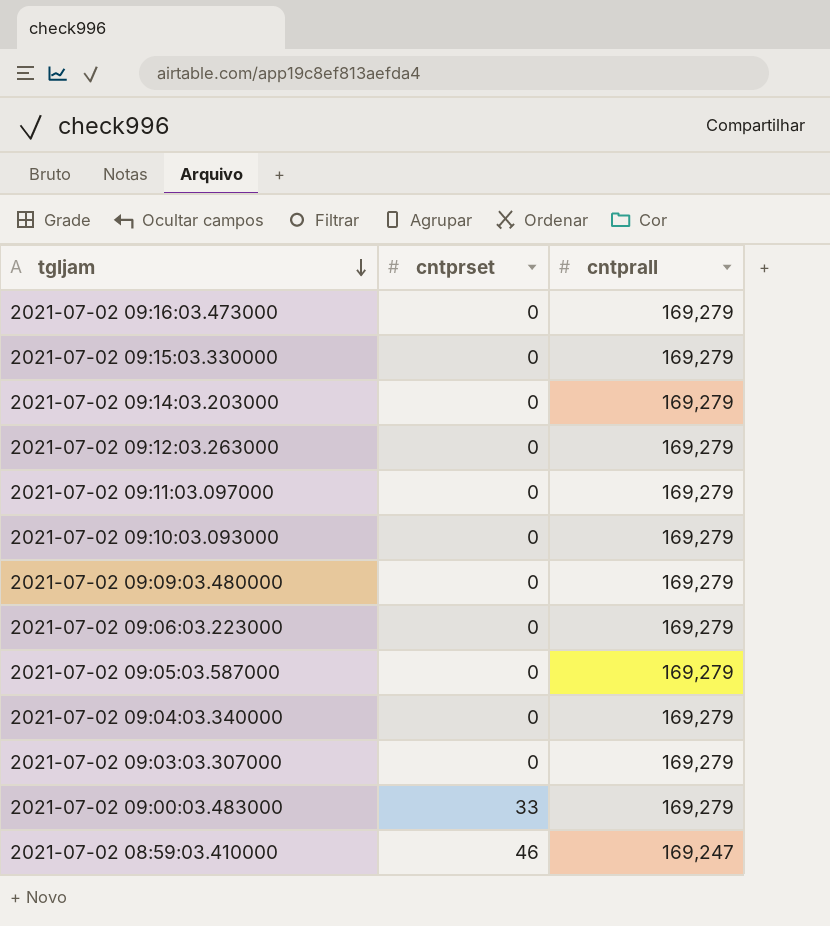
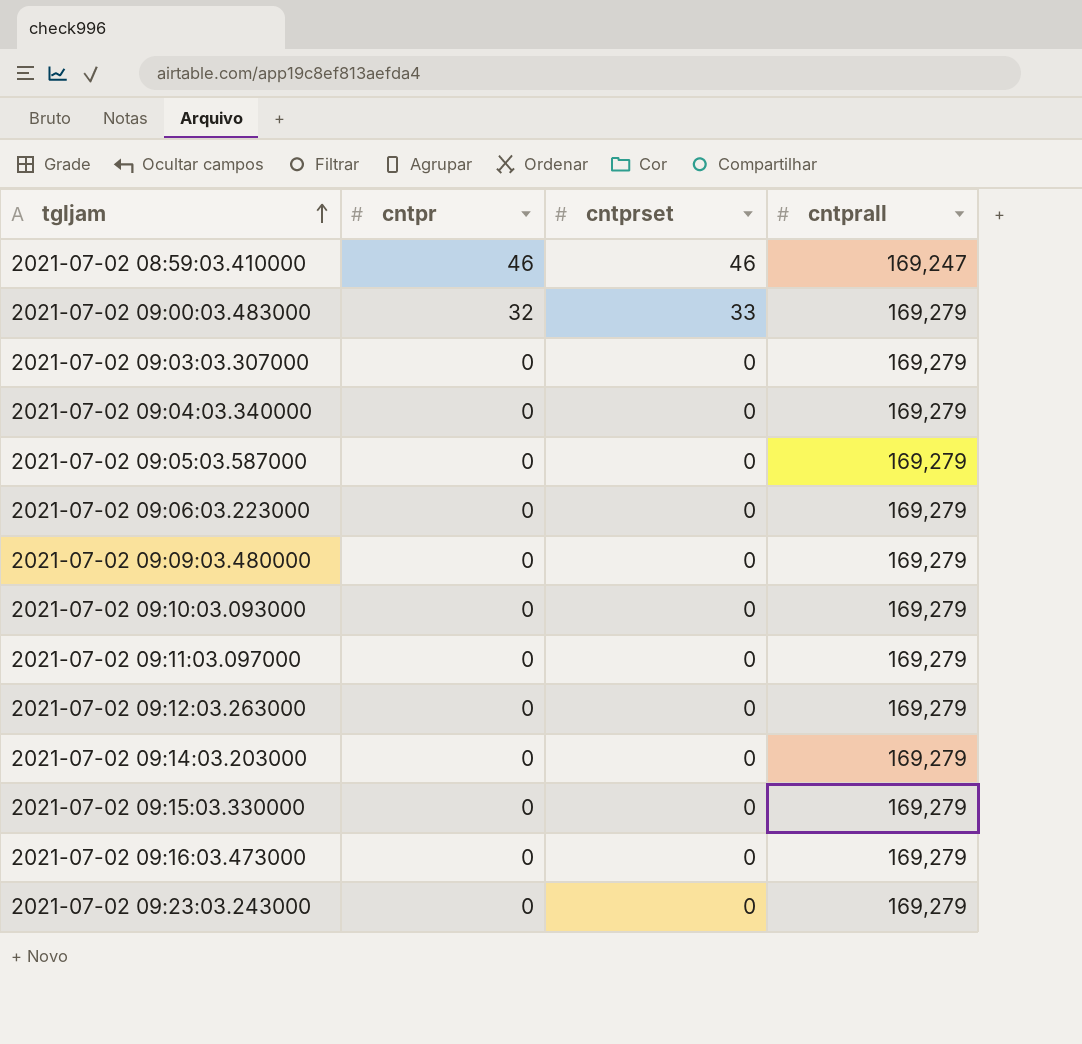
row order: tgljam descending -> tgljam ascending
column cntpr | position: none -> 2
row 2021-07-02 09:23:03.243000: none -> 0 | 0 | 169,279

